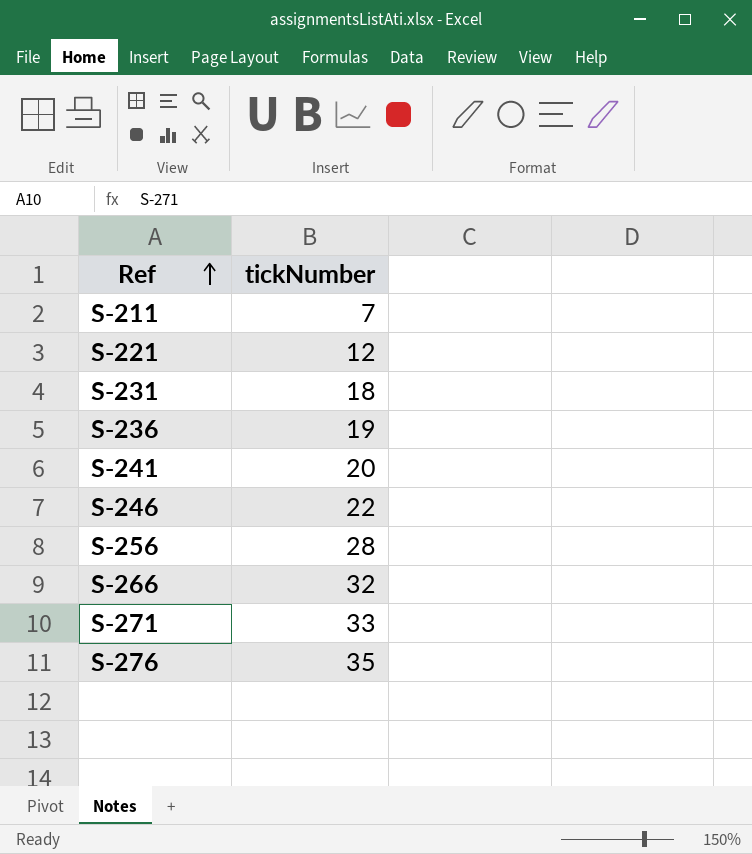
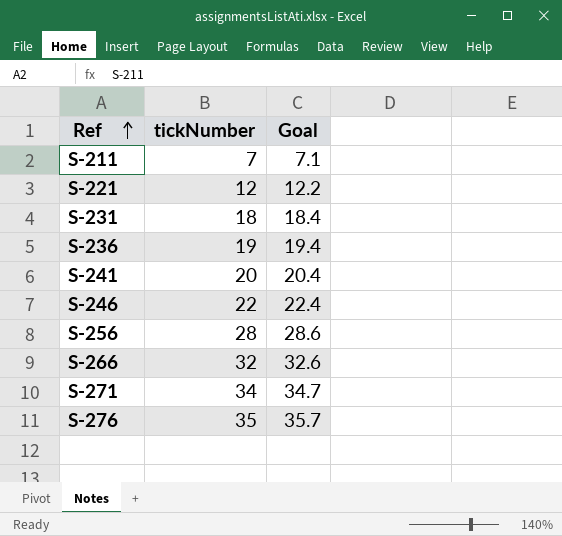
column Goal | formula: none -> [tickNumber] * 1.02
S-271 | tickNumber: 33 -> 34

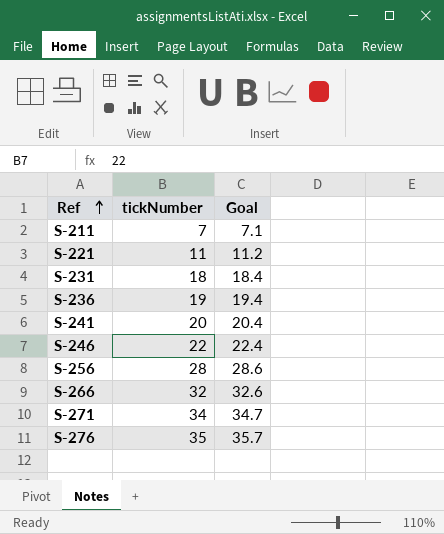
S-221 | tickNumber: 12 -> 11
S-221 | Goal: 12.2 -> 11.2

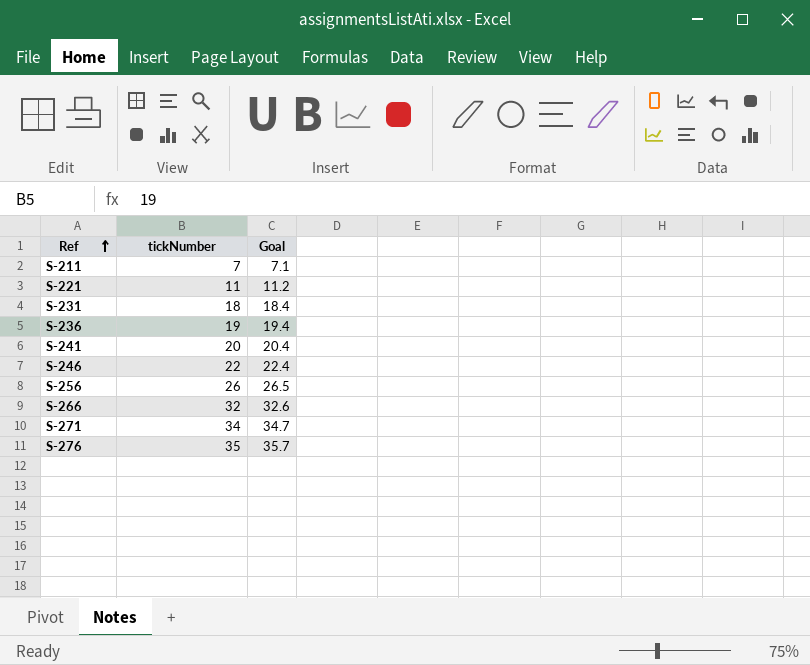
S-256 | tickNumber: 28 -> 26
S-256 | Goal: 28.6 -> 26.5

